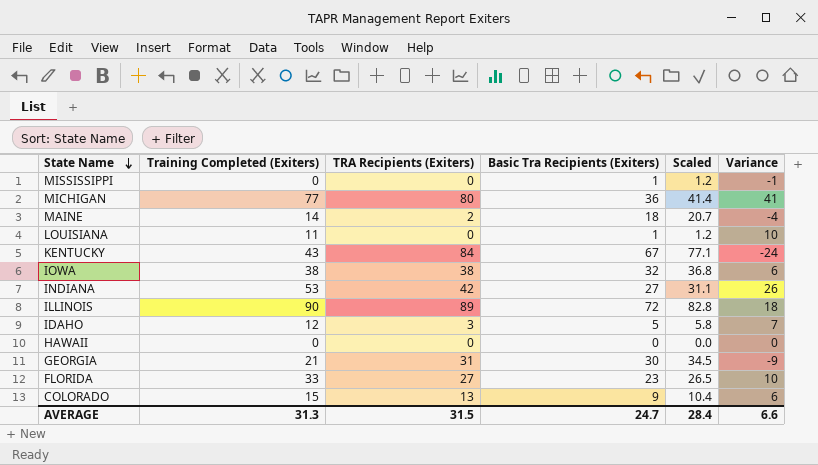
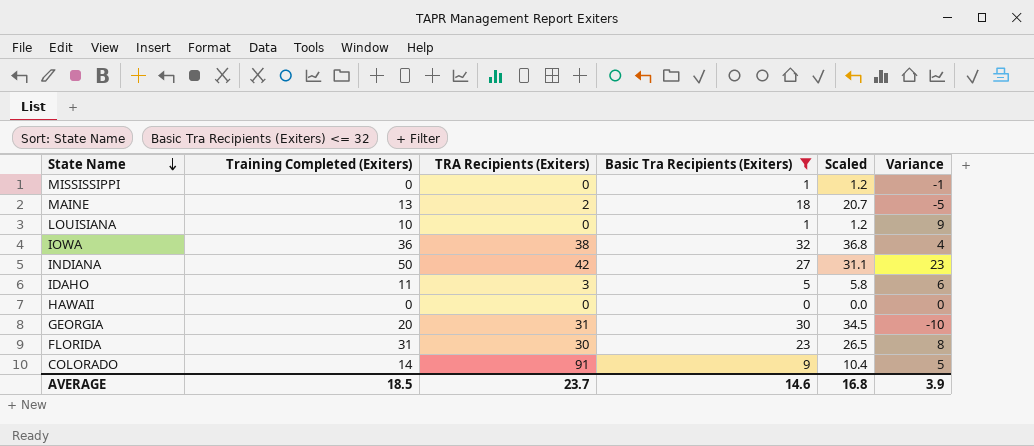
filter: none -> Basic Tra Recipients (Exiters) <= 32
MAINE | Training Completed (Exiters): 14 -> 13
MAINE | Variance: -4 -> -5
LOUISIANA | Training Completed (Exiters): 11 -> 10
LOUISIANA | Variance: 10 -> 9
IOWA | Training Completed (Exiters): 38 -> 36
IOWA | Variance: 6 -> 4
INDIANA | Training Completed (Exiters): 53 -> 50
INDIANA | Variance: 26 -> 23
IDAHO | Training Completed (Exiters): 12 -> 11
IDAHO | Variance: 7 -> 6
GEORGIA | Training Completed (Exiters): 21 -> 20
GEORGIA | Variance: -9 -> -10
FLORIDA | Training Completed (Exiters): 33 -> 31
FLORIDA | TRA Recipients (Exiters): 27 -> 30
FLORIDA | Variance: 10 -> 8
COLORADO | Training Completed (Exiters): 15 -> 14
COLORADO | TRA Recipients (Exiters): 13 -> 91
COLORADO | Variance: 6 -> 5
AVERAGE | Training Completed (Exiters): 31.3 -> 18.5
AVERAGE | TRA Recipients (Exiters): 31.5 -> 23.7
AVERAGE | Basic Tra Recipients (Exiters): 24.7 -> 14.6
AVERAGE | Scaled: 28.4 -> 16.8
AVERAGE | Variance: 6.6 -> 3.9

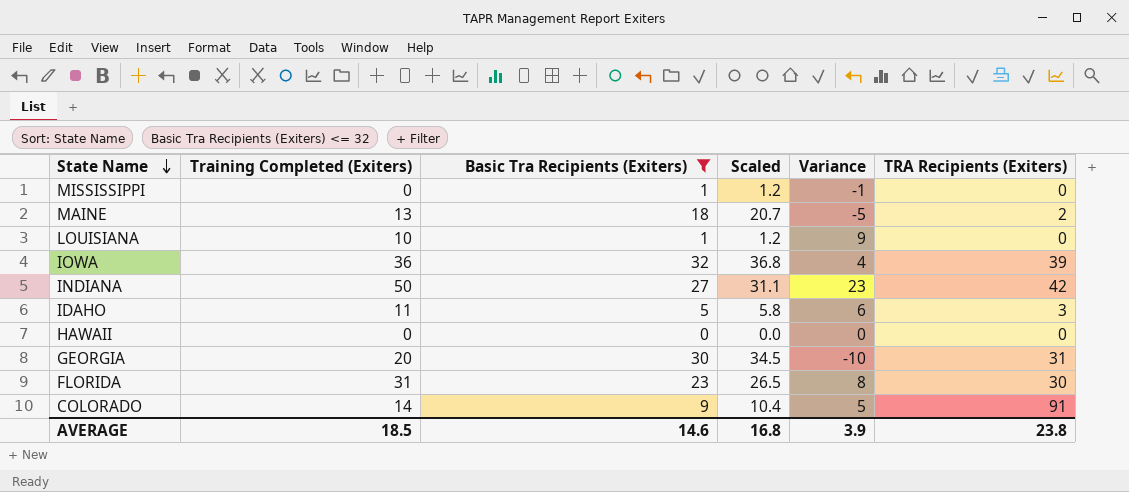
column TRA Recipients (Exiters) | position: 3 -> 6
IOWA | TRA Recipients (Exiters): 38 -> 39
AVERAGE | TRA Recipients (Exiters): 23.7 -> 23.8

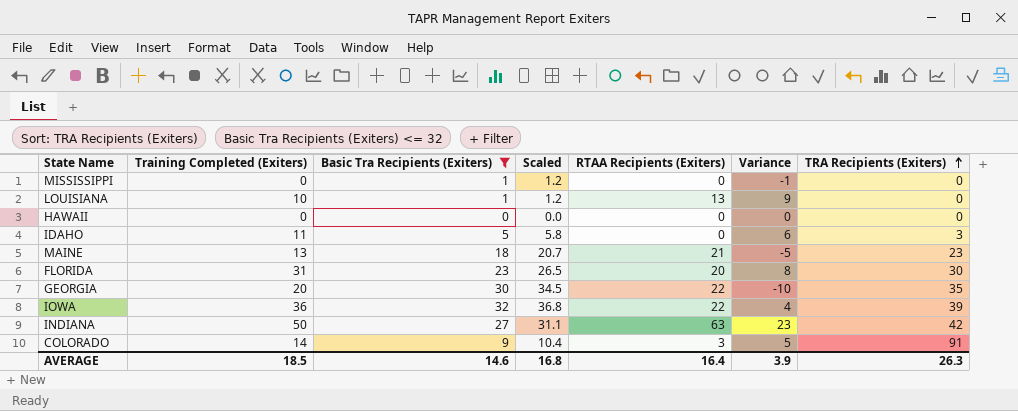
row order: State Name descending -> TRA Recipients (Exiters) ascending
column RTAA Recipients (Exiters) | position: none -> 5
MAINE | TRA Recipients (Exiters): 2 -> 23
GEORGIA | TRA Recipients (Exiters): 31 -> 35
AVERAGE | TRA Recipients (Exiters): 23.8 -> 26.3

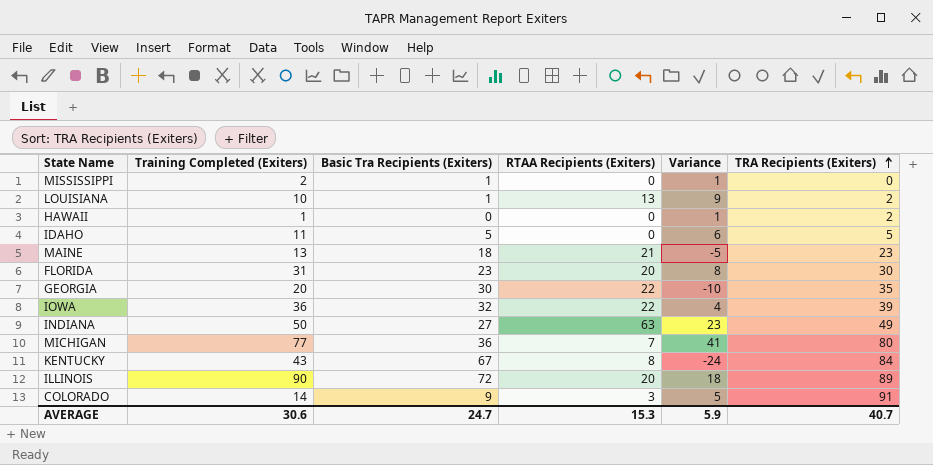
filter: Basic Tra Recipients (Exiters) <= 32 -> none
column Scaled | formula: [Basic Tra Recipients (Exiters)] * 1.15 -> none
MISSISSIPPI | Training Completed (Exiters): 0 -> 2
MISSISSIPPI | Variance: -1 -> 1
LOUISIANA | TRA Recipients (Exiters): 0 -> 2
HAWAII | Training Completed (Exiters): 0 -> 1
HAWAII | Variance: 0 -> 1
HAWAII | TRA Recipients (Exiters): 0 -> 2
IDAHO | TRA Recipients (Exiters): 3 -> 5
INDIANA | TRA Recipients (Exiters): 42 -> 49
AVERAGE | Training Completed (Exiters): 18.5 -> 30.6
AVERAGE | Basic Tra Recipients (Exiters): 14.6 -> 24.7
AVERAGE | RTAA Recipients (Exiters): 16.4 -> 15.3
AVERAGE | Variance: 3.9 -> 5.9
AVERAGE | TRA Recipients (Exiters): 26.3 -> 40.7

